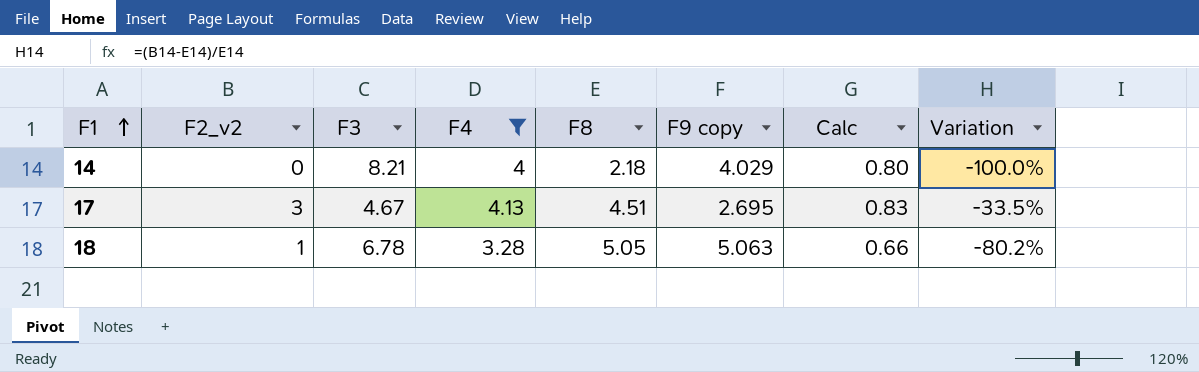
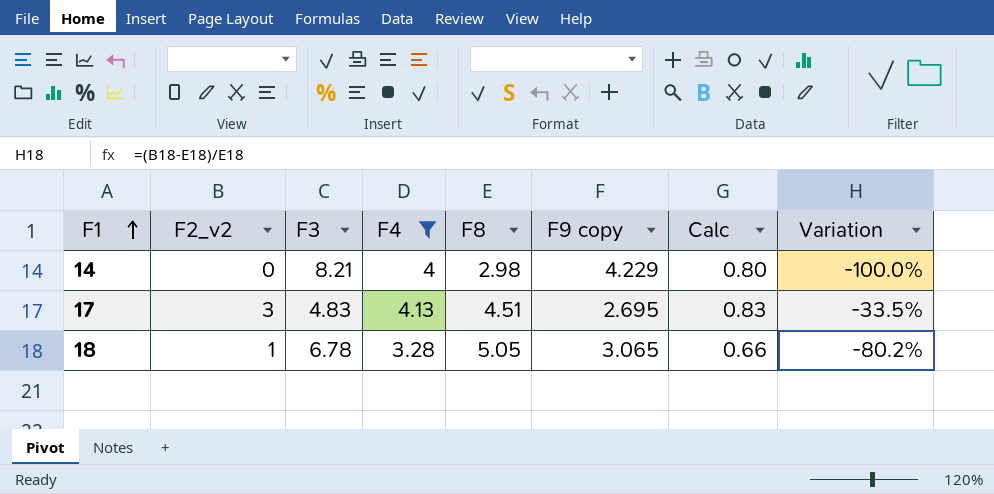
14 | F8: 2.18 -> 2.98
14 | F9 copy: 4.029 -> 4.229
17 | F3: 4.67 -> 4.83
18 | F9 copy: 5.063 -> 3.065

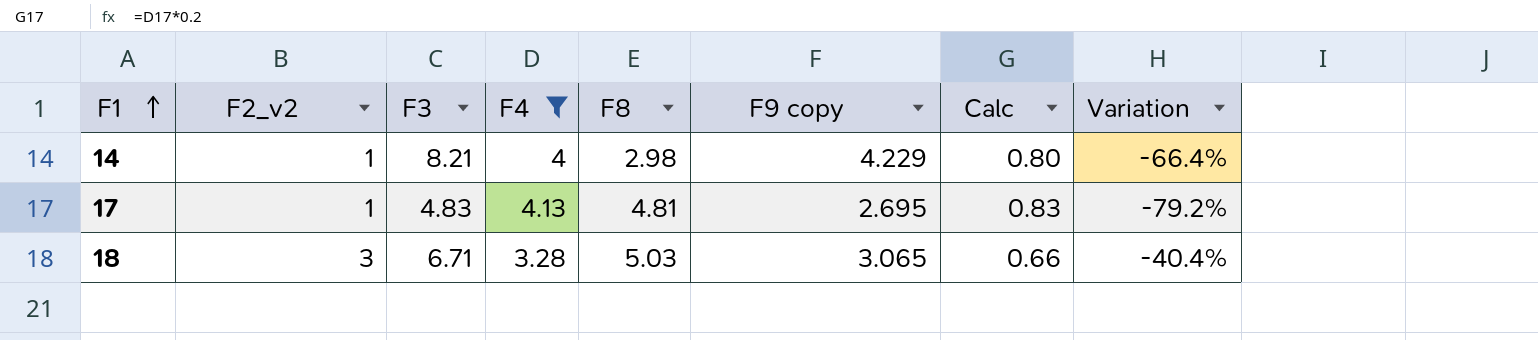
14 | F2_v2: 0 -> 1
14 | Variation: -100.0% -> -66.4%
17 | F2_v2: 3 -> 1
17 | F8: 4.51 -> 4.81
17 | Variation: -33.5% -> -79.2%
18 | F2_v2: 1 -> 3
18 | F3: 6.78 -> 6.71
18 | F8: 5.05 -> 5.03
18 | Variation: -80.2% -> -40.4%

